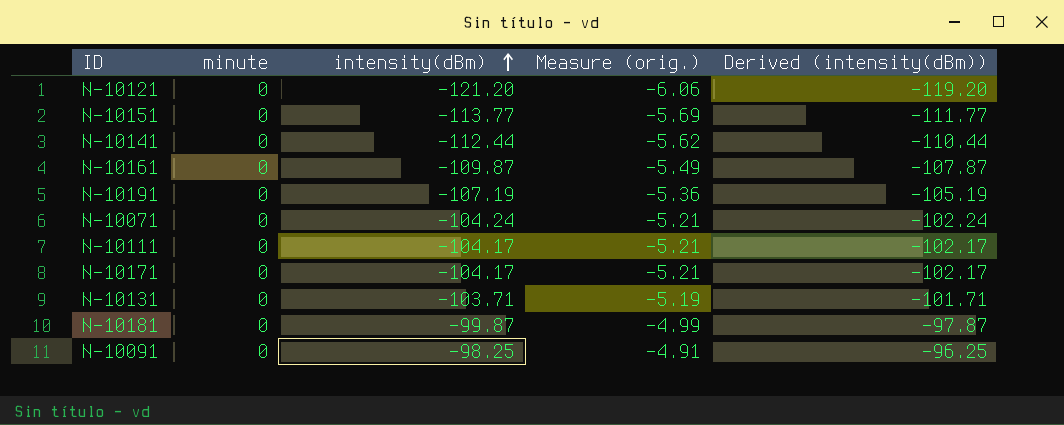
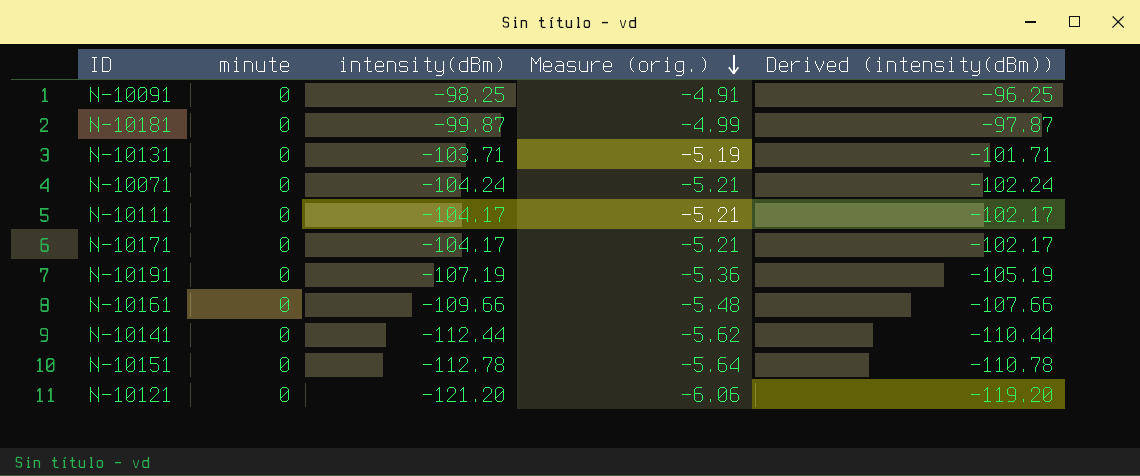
row order: intensity(dBm) ascending -> Measure (orig.) descending
N-10161 | intensity(dBm): -109.87 -> -109.66
N-10161 | Measure (orig.): -5.49 -> -5.48
N-10161 | Derived (intensity(dBm)): -107.87 -> -107.66
N-10151 | intensity(dBm): -113.77 -> -112.78
N-10151 | Measure (orig.): -5.69 -> -5.64
N-10151 | Derived (intensity(dBm)): -111.77 -> -110.78

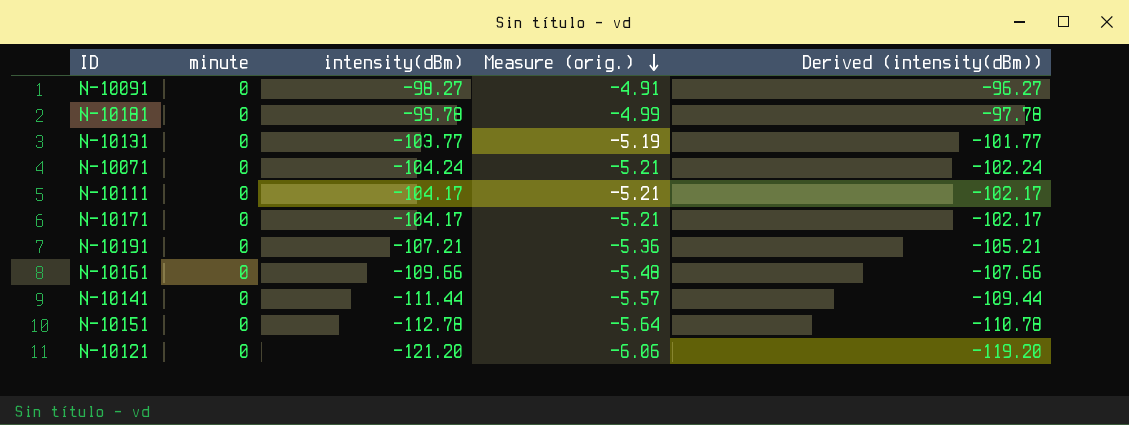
N-10091 | intensity(dBm): -98.25 -> -98.27
N-10091 | Derived (intensity(dBm)): -96.25 -> -96.27
N-10181 | intensity(dBm): -99.87 -> -99.78
N-10181 | Derived (intensity(dBm)): -97.87 -> -97.78
N-10131 | intensity(dBm): -103.71 -> -103.77
N-10131 | Derived (intensity(dBm)): -101.71 -> -101.77
N-10191 | intensity(dBm): -107.19 -> -107.21
N-10191 | Derived (intensity(dBm)): -105.19 -> -105.21
N-10141 | intensity(dBm): -112.44 -> -111.44
N-10141 | Measure (orig.): -5.62 -> -5.57
N-10141 | Derived (intensity(dBm)): -110.44 -> -109.44

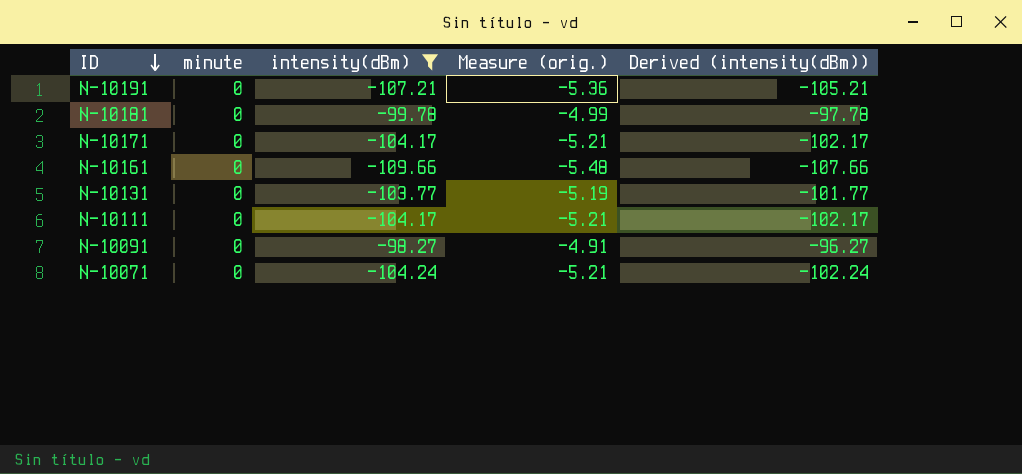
filter: none -> intensity(dBm) >= -109.66
row order: Measure (orig.) descending -> ID descending

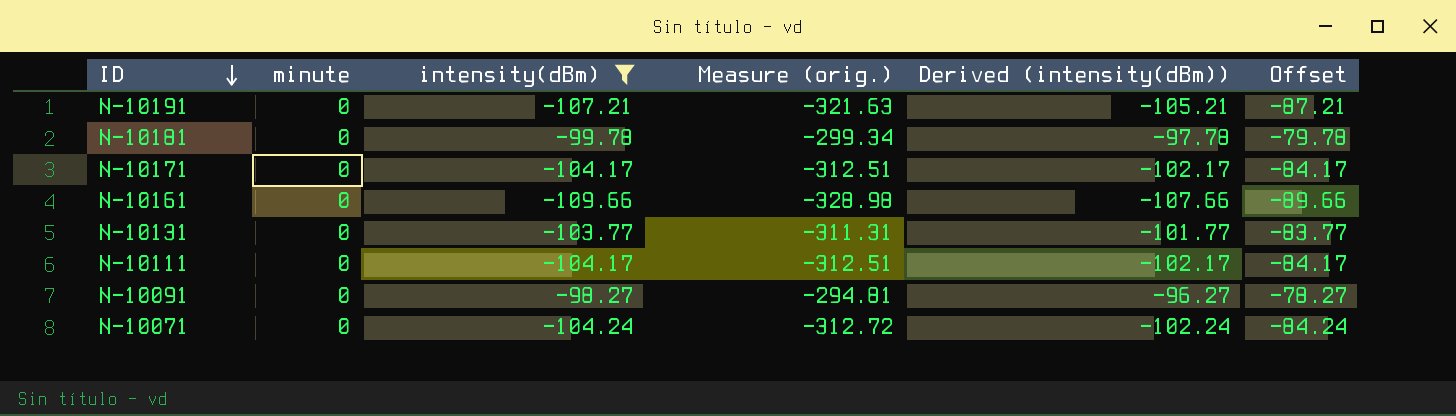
column Measure (orig.) | formula: [intensity(dBm)] * 0.05 -> [intensity(dBm)] * 3
column Offset | formula: none -> [intensity(dBm)] + 20

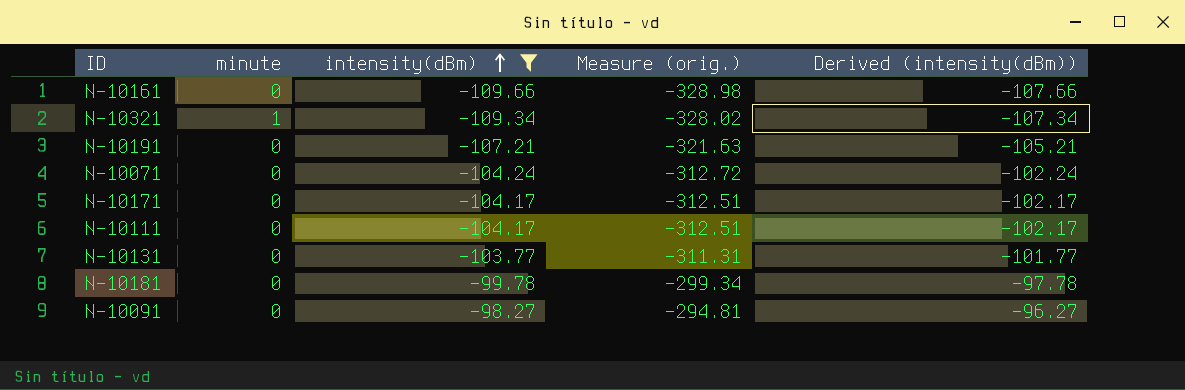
row order: ID descending -> intensity(dBm) ascending
column Offset | formula: [intensity(dBm)] + 20 -> none
row N-10321: none -> 1 | -109.34 | -328.02 | -107.34

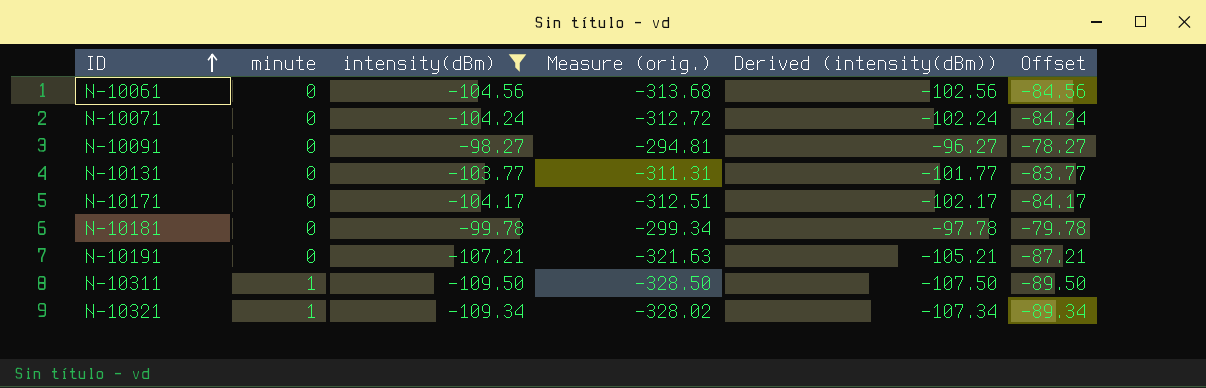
row order: intensity(dBm) ascending -> ID ascending
column Offset | formula: none -> [intensity(dBm)] + 20
row N-10161: 0 | -109.66 | -328.98 | -107.66 -> none
row N-10111: 0 | -104.17 | -312.51 | -102.17 -> none
row N-10061: none -> 0 | -104.56 | -313.68 | -102.56 | -84.56
row N-10311: none -> 1 | -109.50 | -328.50 | -107.50 | -89.50

